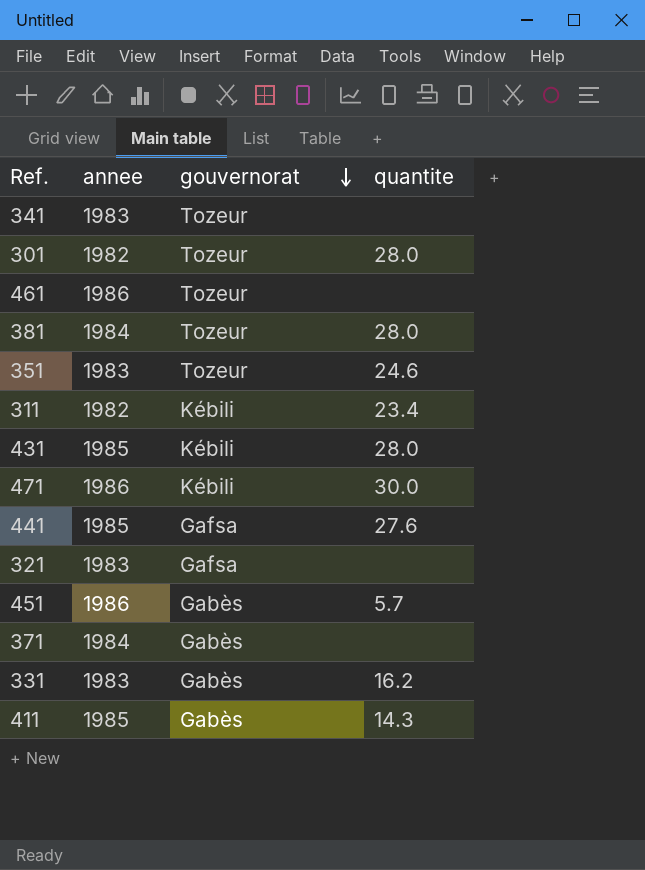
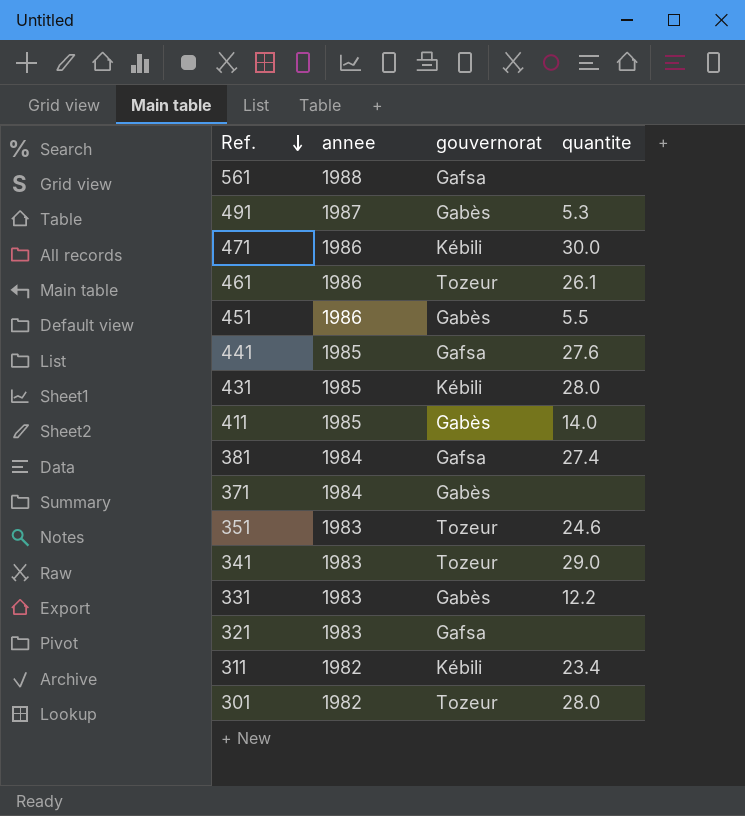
row order: gouvernorat descending -> Ref. descending
row 561: none -> 1988 | Gafsa | none
row 491: none -> 1987 | Gabès | 5.3
461 | quantite: none -> 26.1
451 | quantite: 5.7 -> 5.5
411 | quantite: 14.3 -> 14.0
381 | gouvernorat: Tozeur -> Gafsa
381 | quantite: 28.0 -> 27.4
341 | quantite: none -> 29.0
331 | quantite: 16.2 -> 12.2

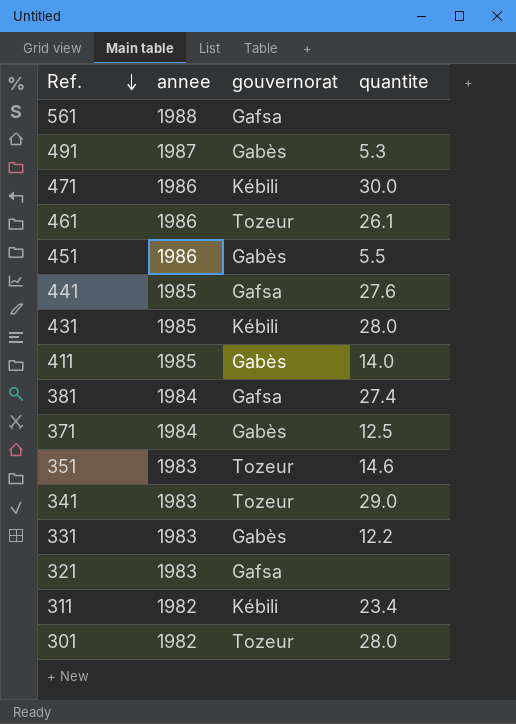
371 | quantite: none -> 12.5
351 | quantite: 24.6 -> 14.6

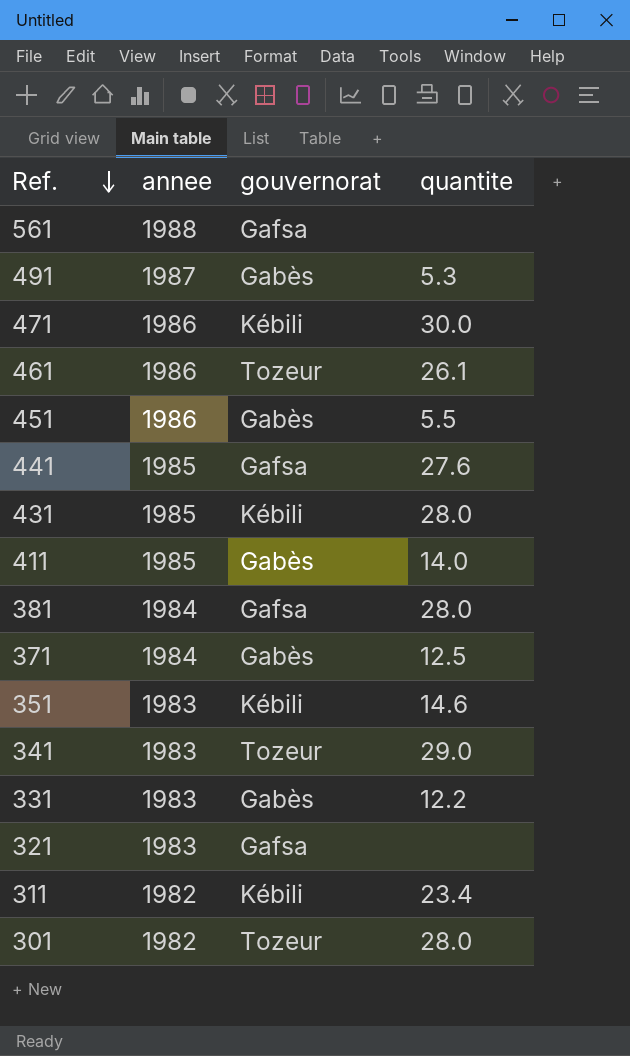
381 | quantite: 27.4 -> 28.0
351 | gouvernorat: Tozeur -> Kébili

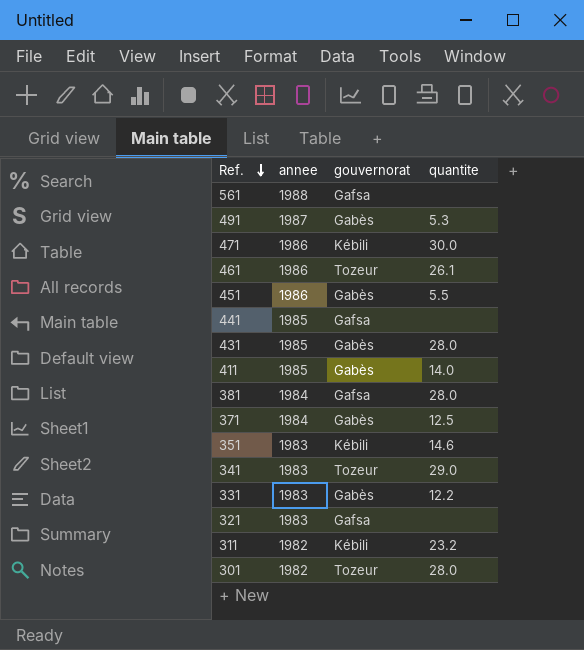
441 | quantite: 27.6 -> none
431 | gouvernorat: Kébili -> Gabès
311 | quantite: 23.4 -> 23.2

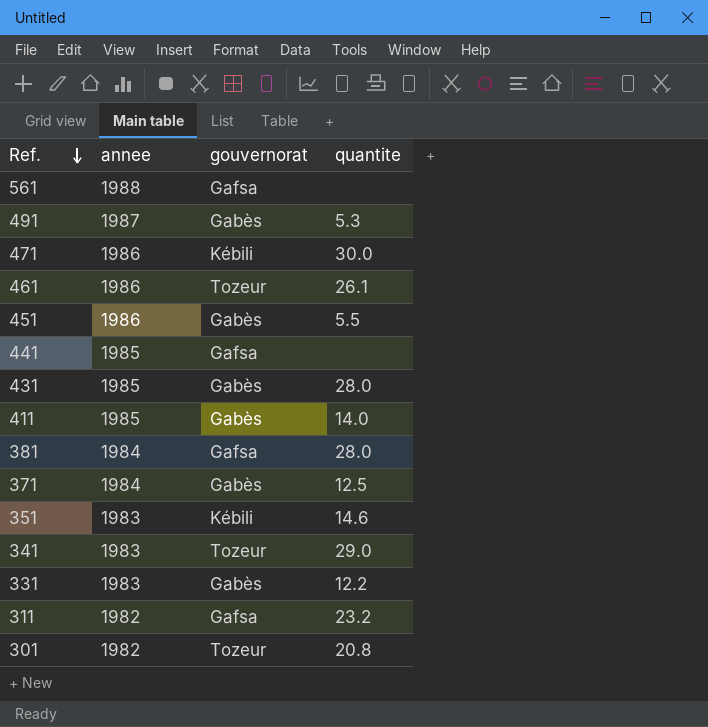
row 321: 1983 | Gafsa | none -> none
311 | gouvernorat: Kébili -> Gafsa
301 | quantite: 28.0 -> 20.8

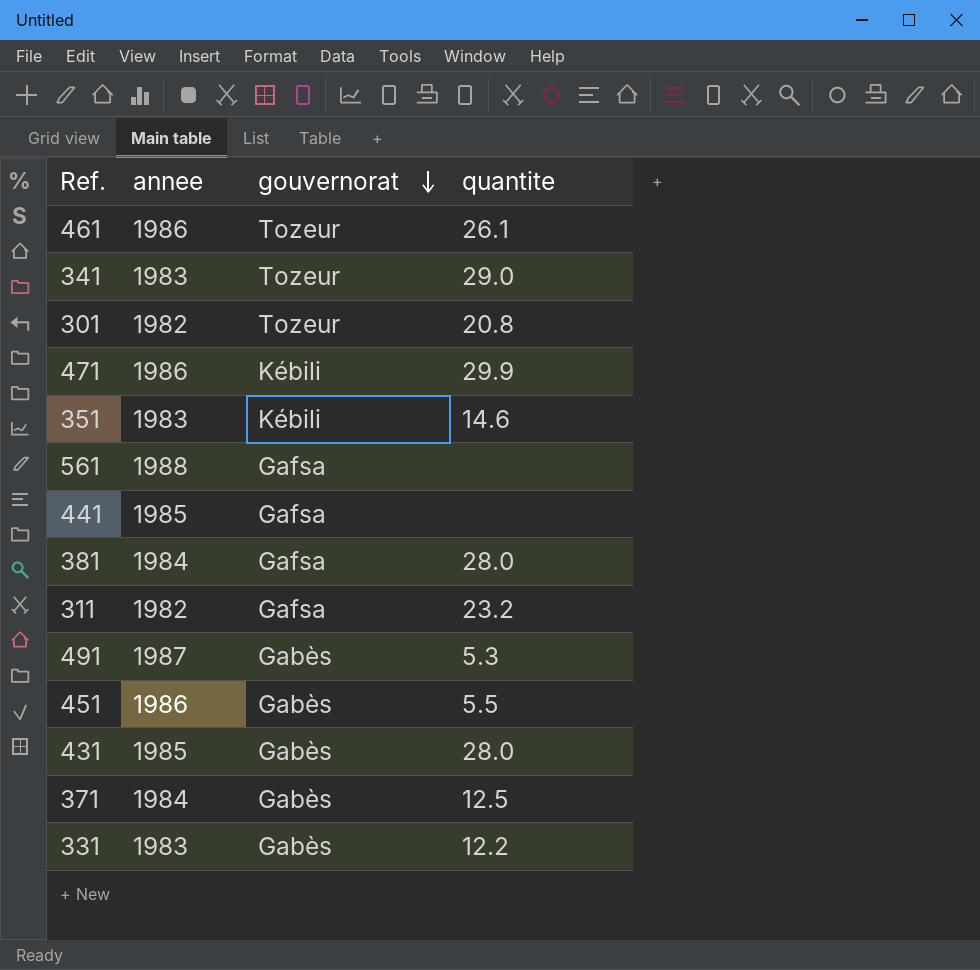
row order: Ref. descending -> gouvernorat descending
row 411: 1985 | Gabès | 14.0 -> none
471 | quantite: 30.0 -> 29.9

